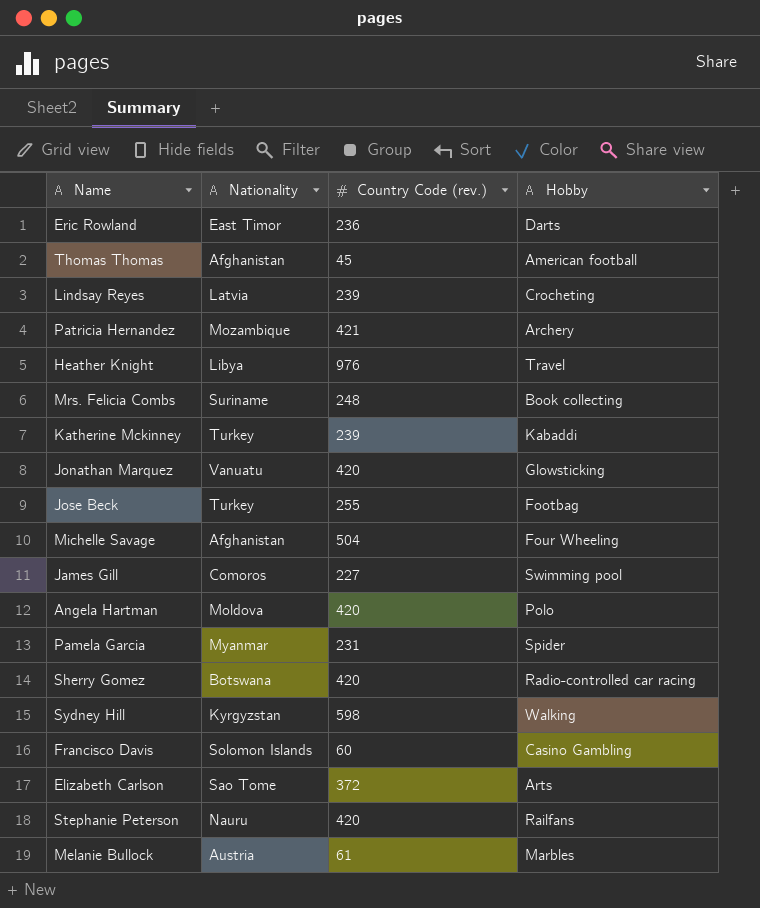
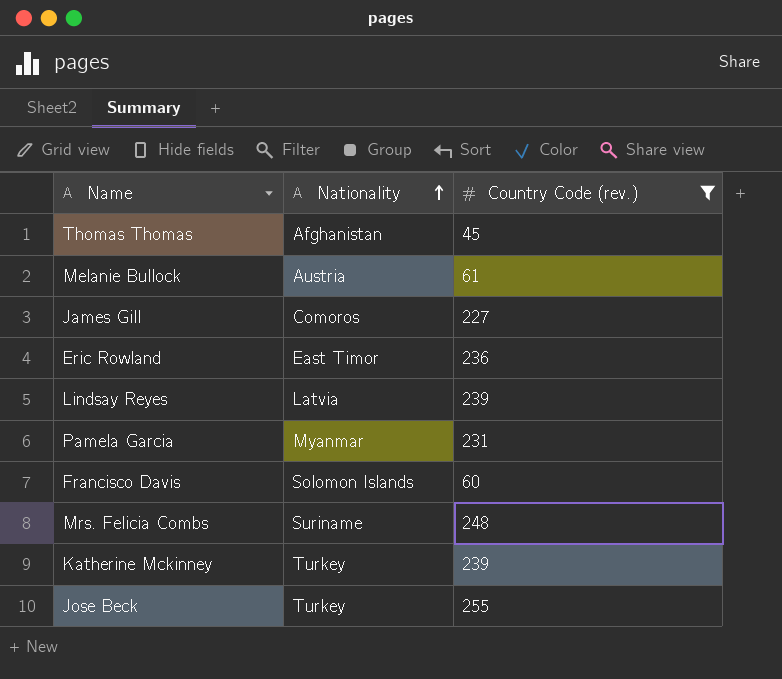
filter: none -> Country Code (rev.) <= 255
row order: none -> Nationality ascending
column Hobby | position: 4 -> none

